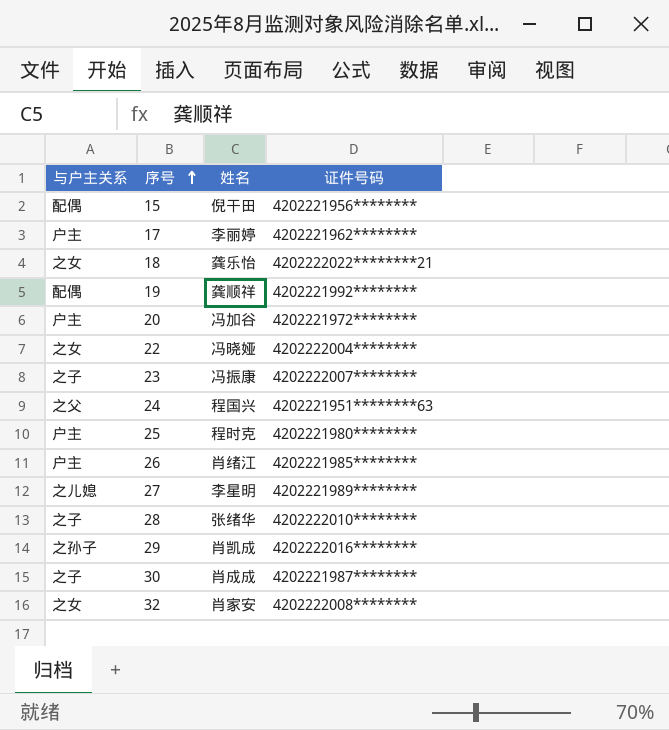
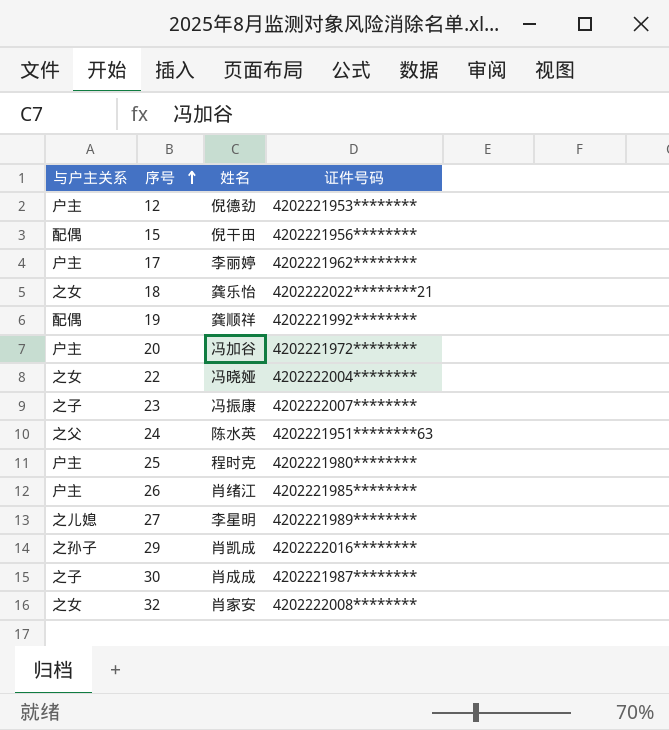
row 28: 之子 | 张绪华 | 4202222010******** -> none
row 12: none -> 户主 | 倪德劲 | 4202221953********
24 | 姓名: 程国兴 -> 陈水英

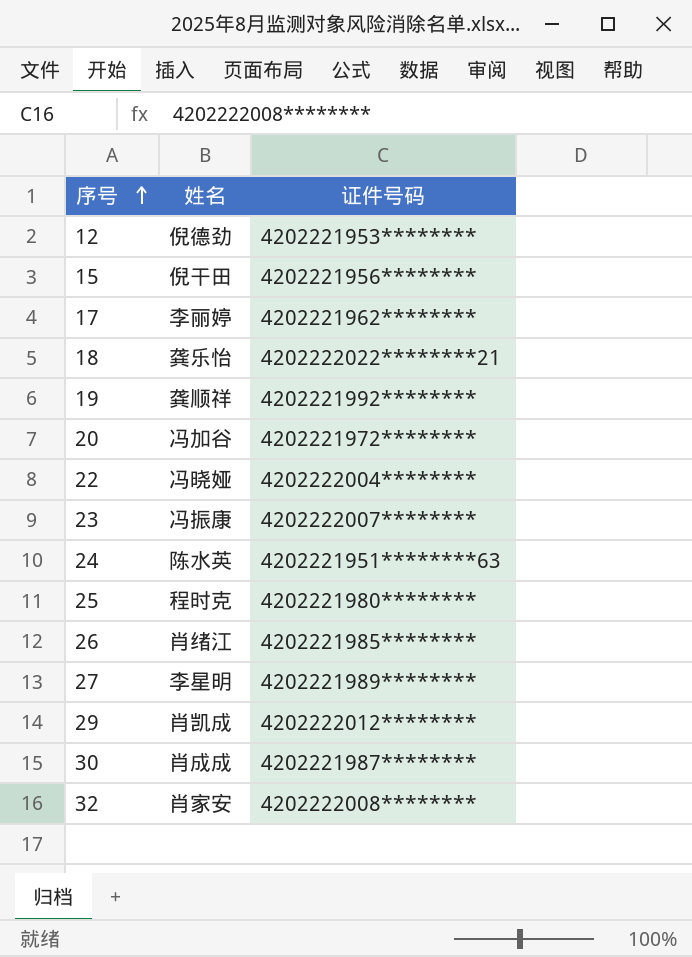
column 与户主关系 | position: 1 -> none
29 | 证件号码: 4202222016******** -> 4202222012********

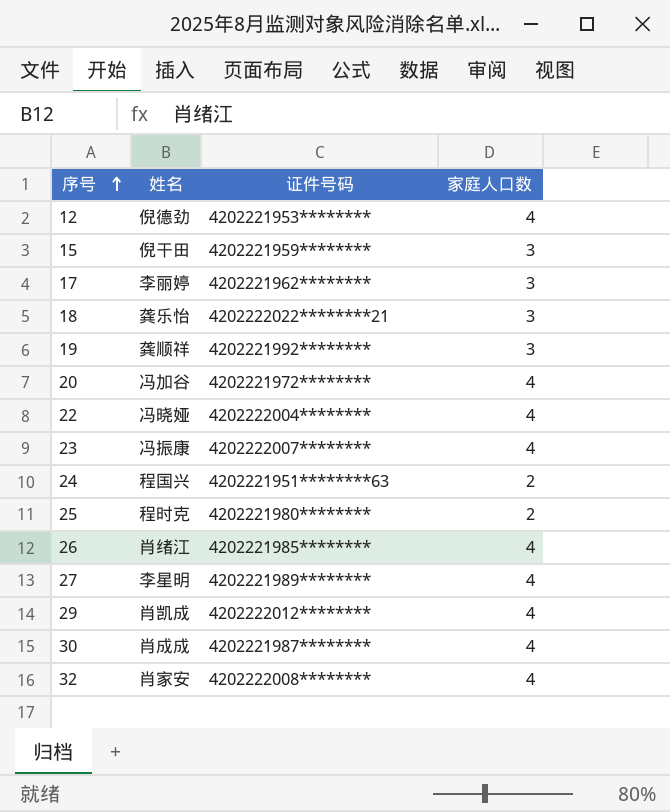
column 家庭人口数 | position: none -> 4
15 | 证件号码: 4202221956******** -> 4202221959********
24 | 姓名: 陈水英 -> 程国兴

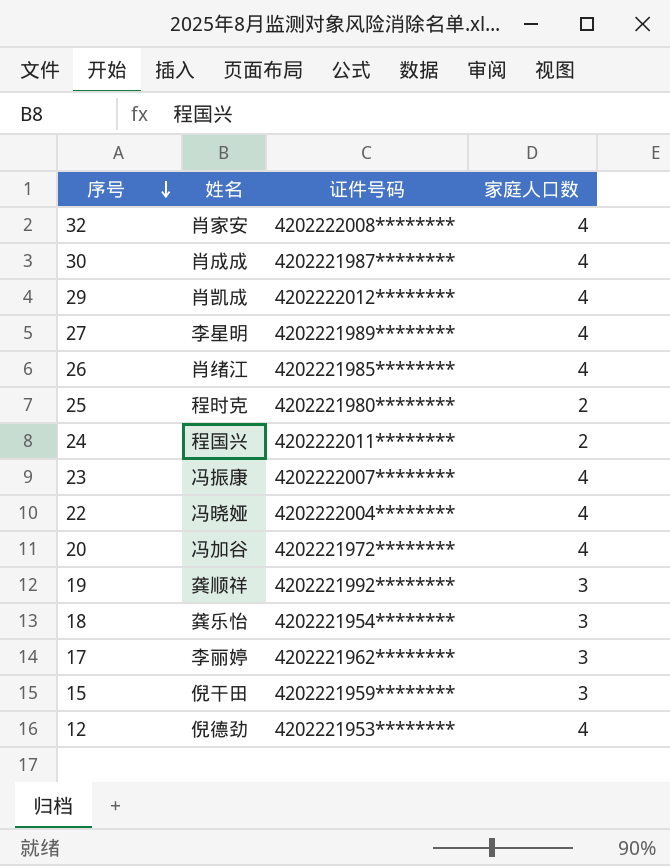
row order: 序号 ascending -> 序号 descending
24 | 证件号码: 4202221951********63 -> 4202222011********
18 | 证件号码: 4202222022********21 -> 4202221954********

